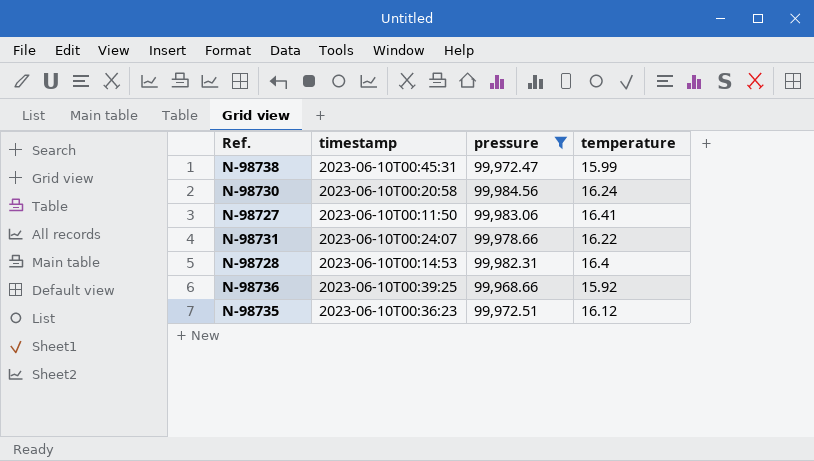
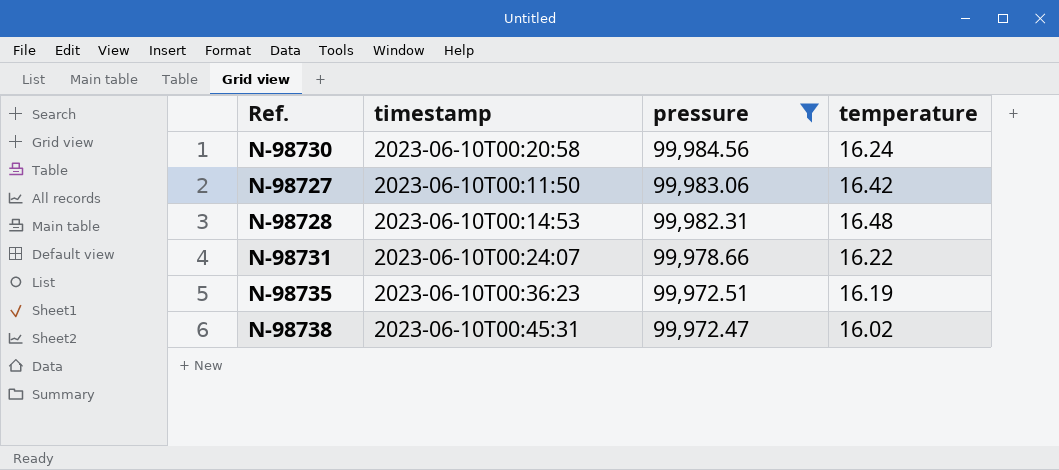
row order: none -> pressure descending
row N-98736: 2023-06-10T00:39:25 | 99,968.66 | 15.92 -> none
N-98727 | temperature: 16.41 -> 16.42
N-98728 | temperature: 16.4 -> 16.48
N-98735 | temperature: 16.12 -> 16.19
N-98738 | temperature: 15.99 -> 16.02

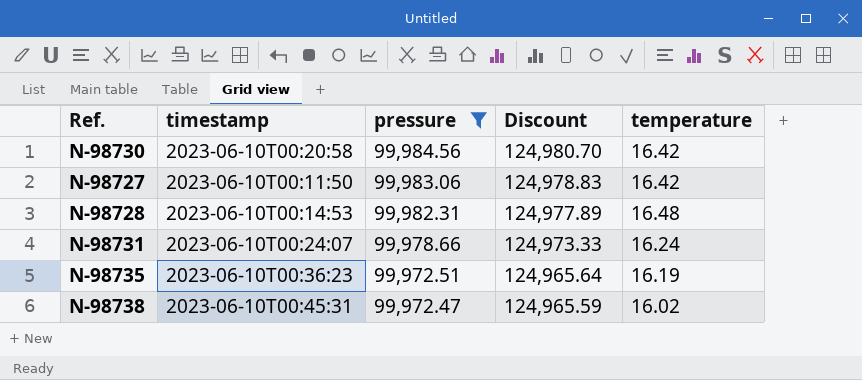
column Discount | formula: none -> [pressure] * 1.25
N-98730 | temperature: 16.24 -> 16.42
N-98731 | temperature: 16.22 -> 16.24

